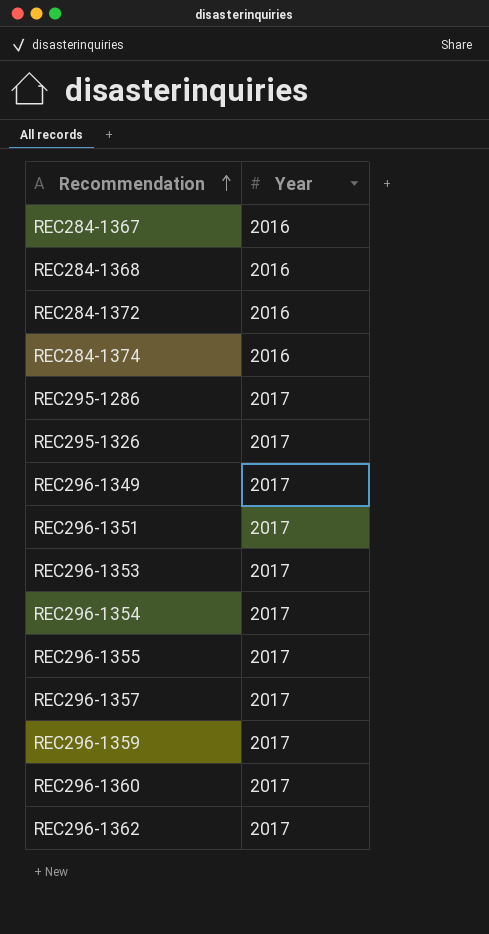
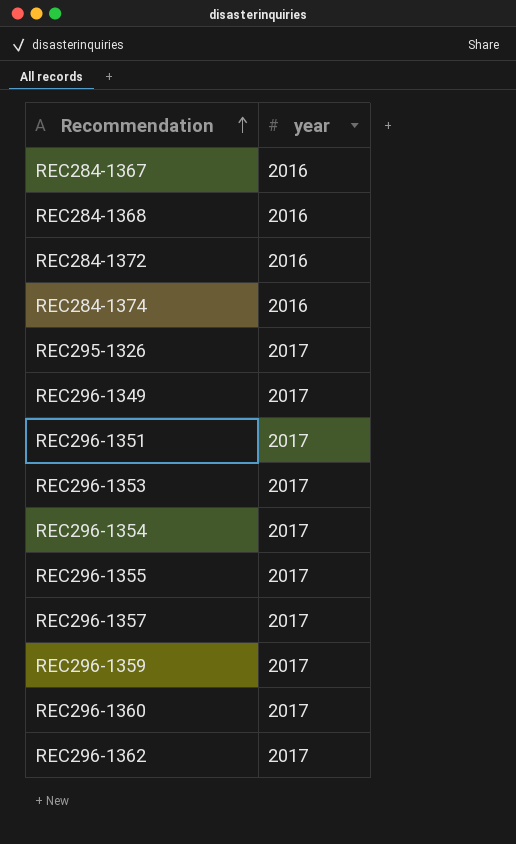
column name: Year -> year
row REC295-1286: 2017 -> none

